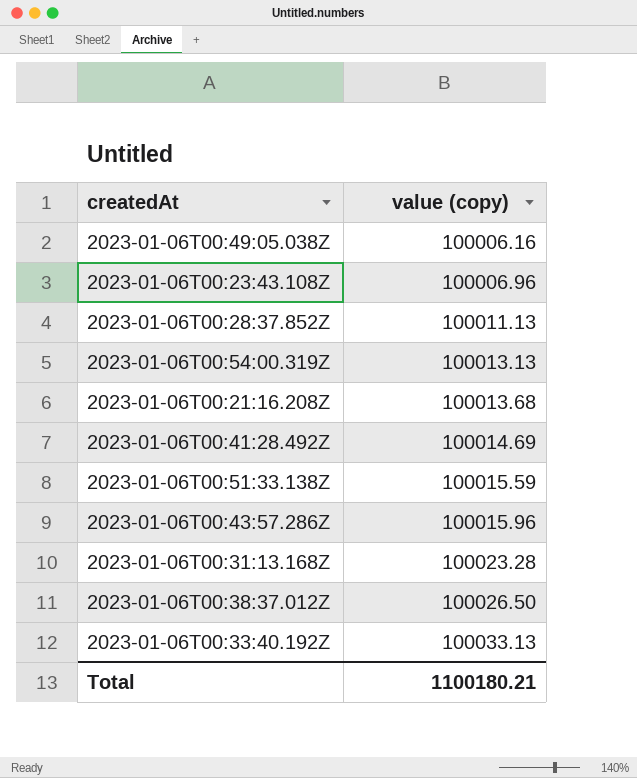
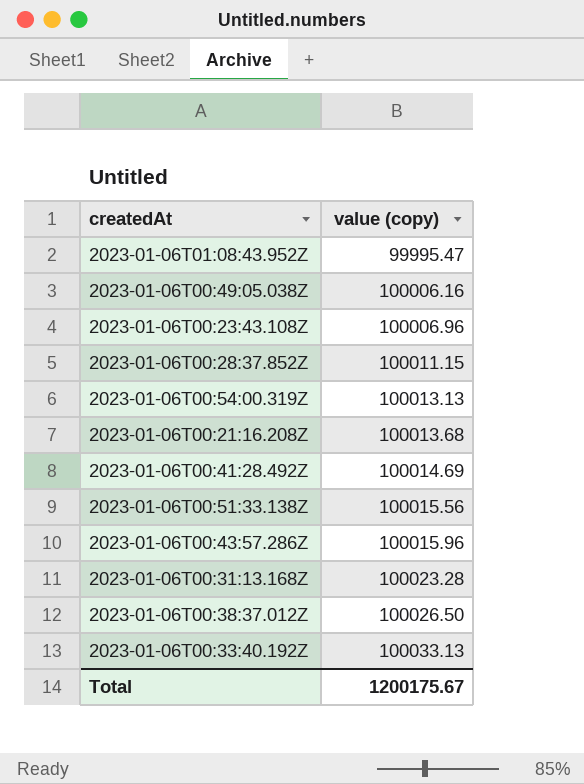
row 2023-01-06T01:08:43.952Z: none -> 99995.47
2023-01-06T00:28:37.852Z | value (copy): 100011.13 -> 100011.15
2023-01-06T00:51:33.138Z | value (copy): 100015.59 -> 100015.56
Total | value (copy): 1100180.21 -> 1200175.67

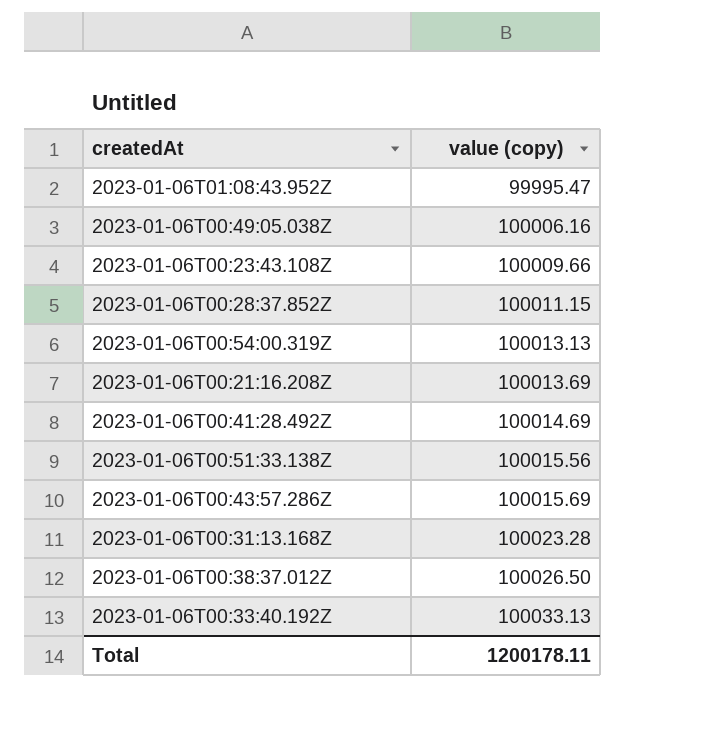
2023-01-06T00:23:43.108Z | value (copy): 100006.96 -> 100009.66
2023-01-06T00:21:16.208Z | value (copy): 100013.68 -> 100013.69
2023-01-06T00:43:57.286Z | value (copy): 100015.96 -> 100015.69
Total | value (copy): 1200175.67 -> 1200178.11

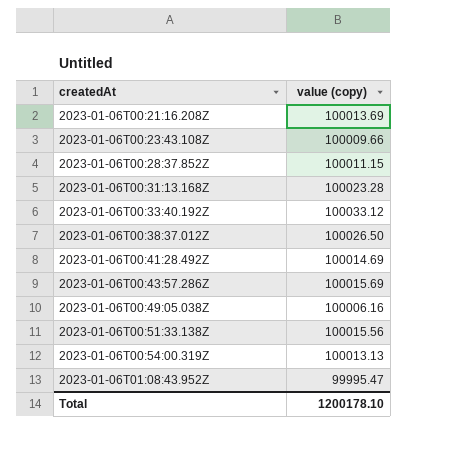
row order: value (copy) ascending -> createdAt ascending
2023-01-06T00:33:40.192Z | value (copy): 100033.13 -> 100033.12
Total | value (copy): 1200178.11 -> 1200178.10

